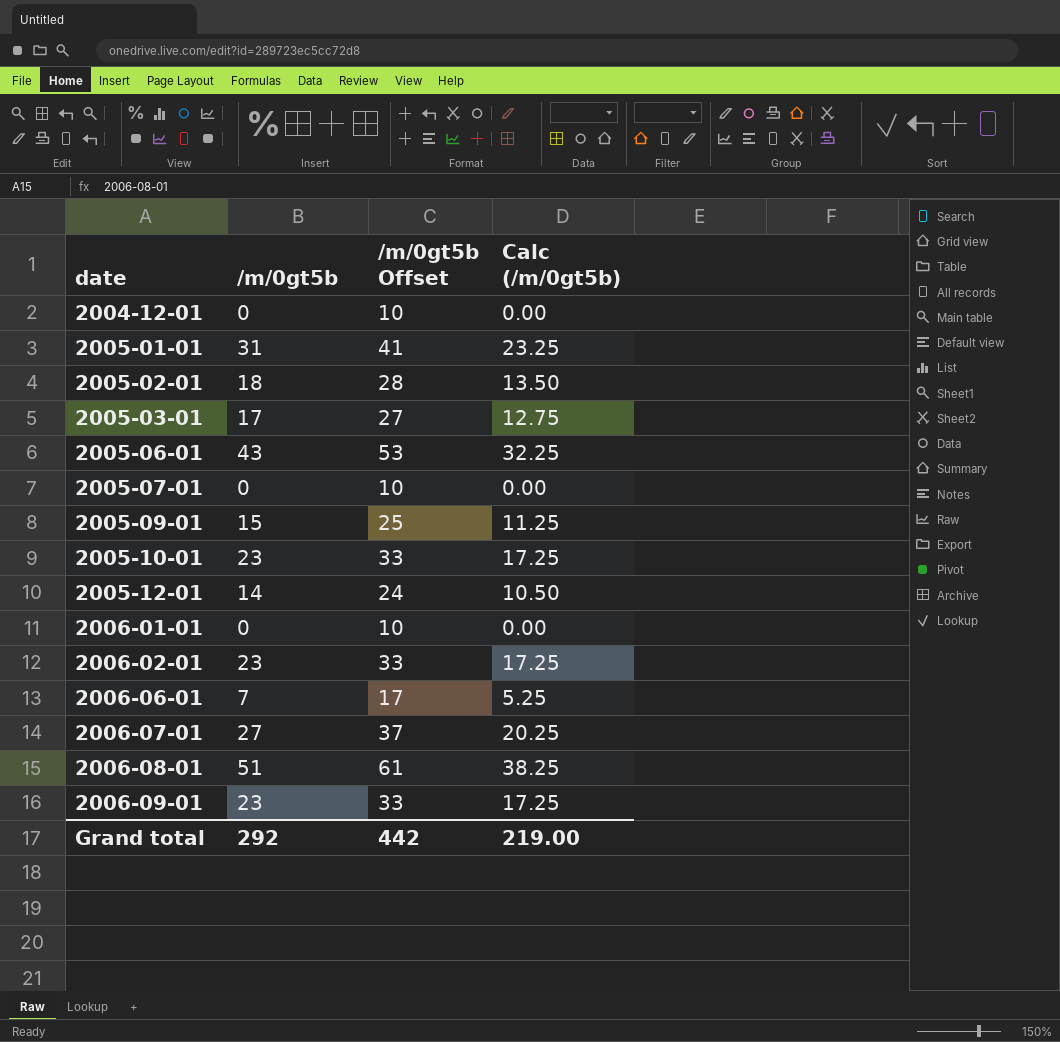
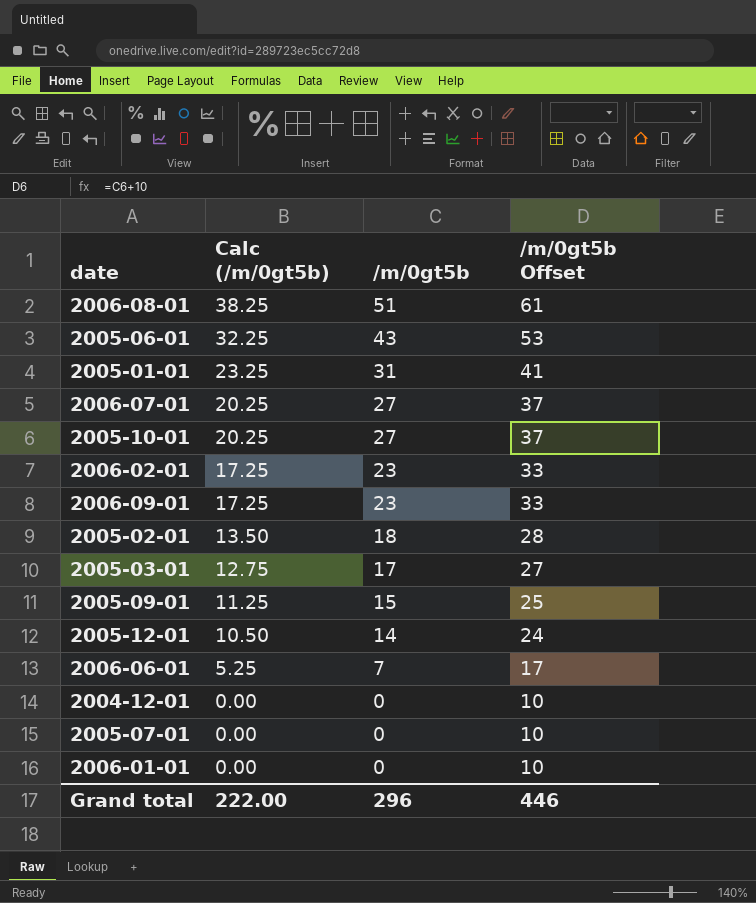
row order: date ascending -> Calc (/m/0gt5b) descending
column Calc (/m/0gt5b) | position: 4 -> 2
2005-10-01 | Calc (/m/0gt5b): 17.25 -> 20.25
2005-10-01 | /m/0gt5b: 23 -> 27
2005-10-01 | /m/0gt5b Offset: 33 -> 37
Grand total | Calc (/m/0gt5b): 219.00 -> 222.00
Grand total | /m/0gt5b: 292 -> 296
Grand total | /m/0gt5b Offset: 442 -> 446

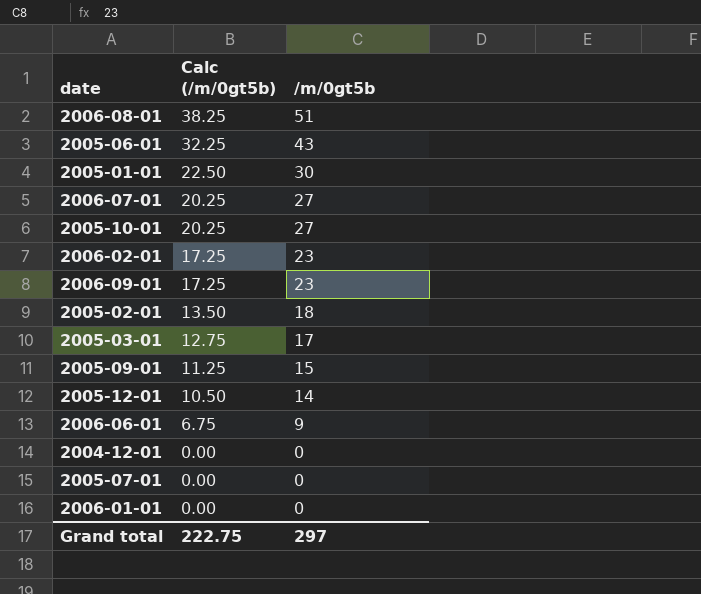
column /m/0gt5b Offset | formula: [/m/0gt5b] + 10 -> none
2005-01-01 | Calc (/m/0gt5b): 23.25 -> 22.50
2005-01-01 | /m/0gt5b: 31 -> 30
2006-06-01 | Calc (/m/0gt5b): 5.25 -> 6.75
2006-06-01 | /m/0gt5b: 7 -> 9
Grand total | Calc (/m/0gt5b): 222.00 -> 222.75
Grand total | /m/0gt5b: 296 -> 297

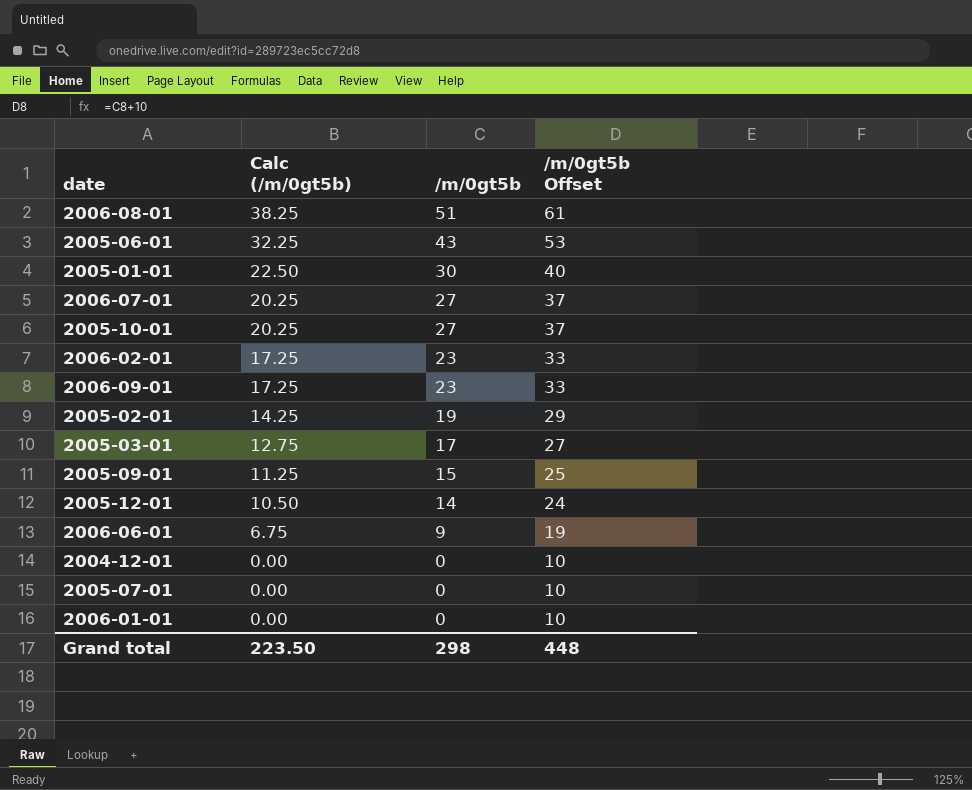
column /m/0gt5b Offset | formula: none -> [/m/0gt5b] + 10
2005-02-01 | Calc (/m/0gt5b): 13.50 -> 14.25
2005-02-01 | /m/0gt5b: 18 -> 19
Grand total | Calc (/m/0gt5b): 222.75 -> 223.50
Grand total | /m/0gt5b: 297 -> 298

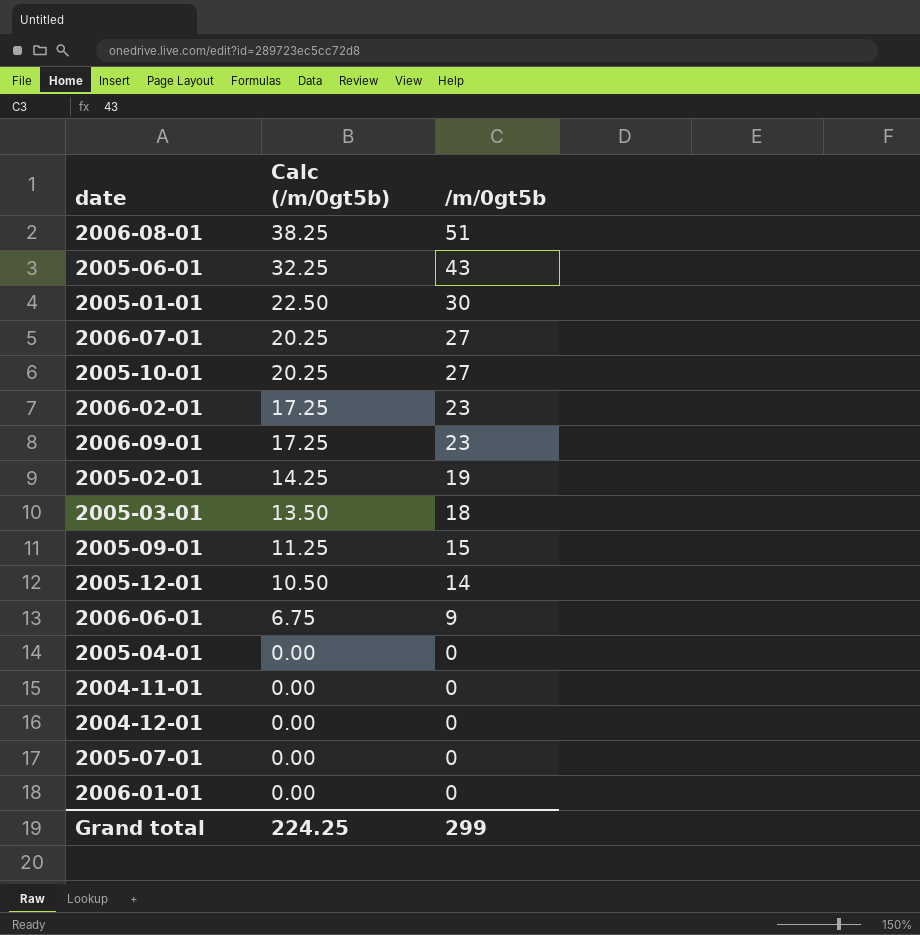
column /m/0gt5b Offset | formula: [/m/0gt5b] + 10 -> none
2005-03-01 | Calc (/m/0gt5b): 12.75 -> 13.50
2005-03-01 | /m/0gt5b: 17 -> 18
row 2005-04-01: none -> 0.00 | 0
row 2004-11-01: none -> 0.00 | 0
Grand total | Calc (/m/0gt5b): 223.50 -> 224.25
Grand total | /m/0gt5b: 298 -> 299

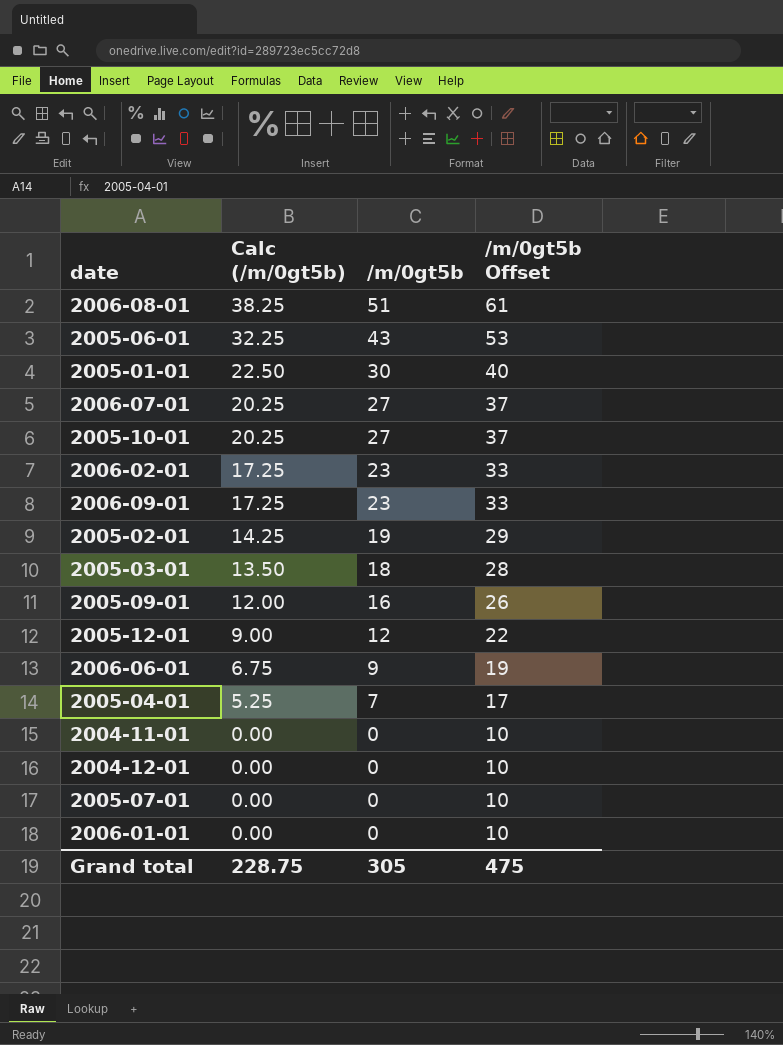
column /m/0gt5b Offset | formula: none -> [/m/0gt5b] + 10
2005-09-01 | Calc (/m/0gt5b): 11.25 -> 12.00
2005-09-01 | /m/0gt5b: 15 -> 16
2005-12-01 | Calc (/m/0gt5b): 10.50 -> 9.00
2005-12-01 | /m/0gt5b: 14 -> 12
2005-04-01 | Calc (/m/0gt5b): 0.00 -> 5.25
2005-04-01 | /m/0gt5b: 0 -> 7
Grand total | Calc (/m/0gt5b): 224.25 -> 228.75
Grand total | /m/0gt5b: 299 -> 305

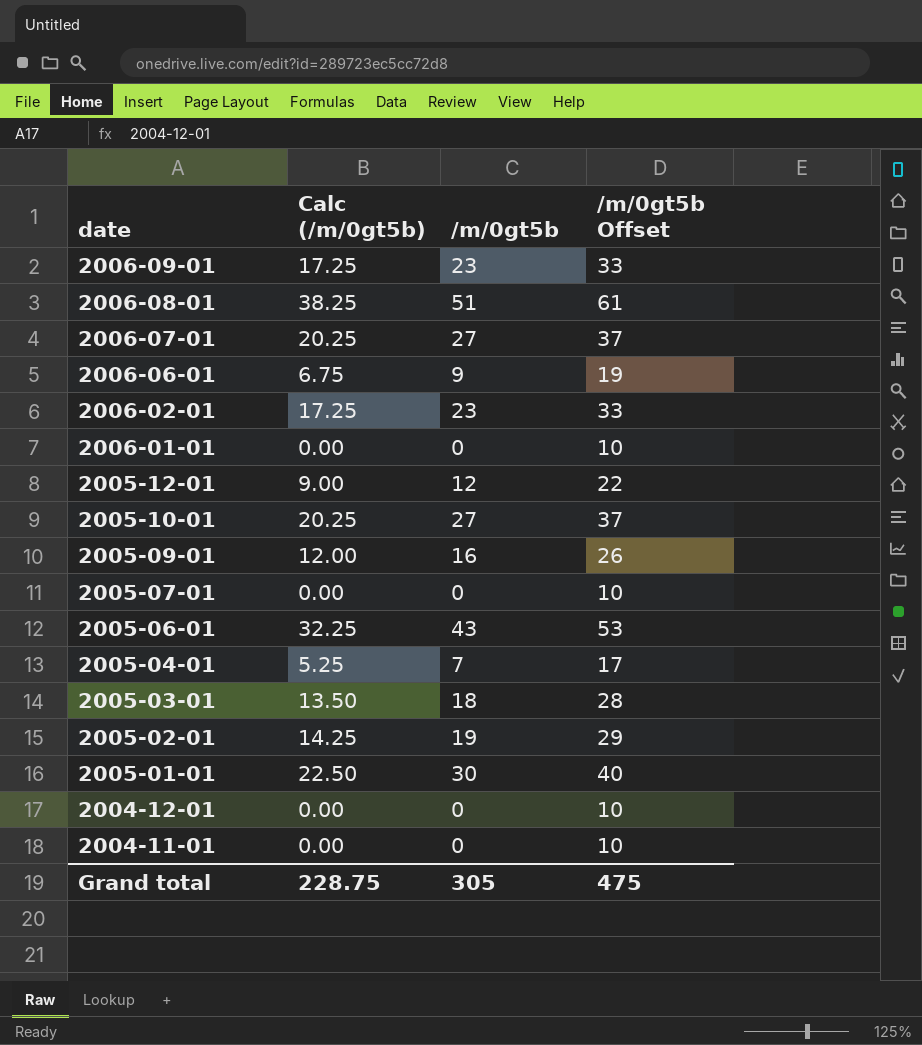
row order: Calc (/m/0gt5b) descending -> date descending

